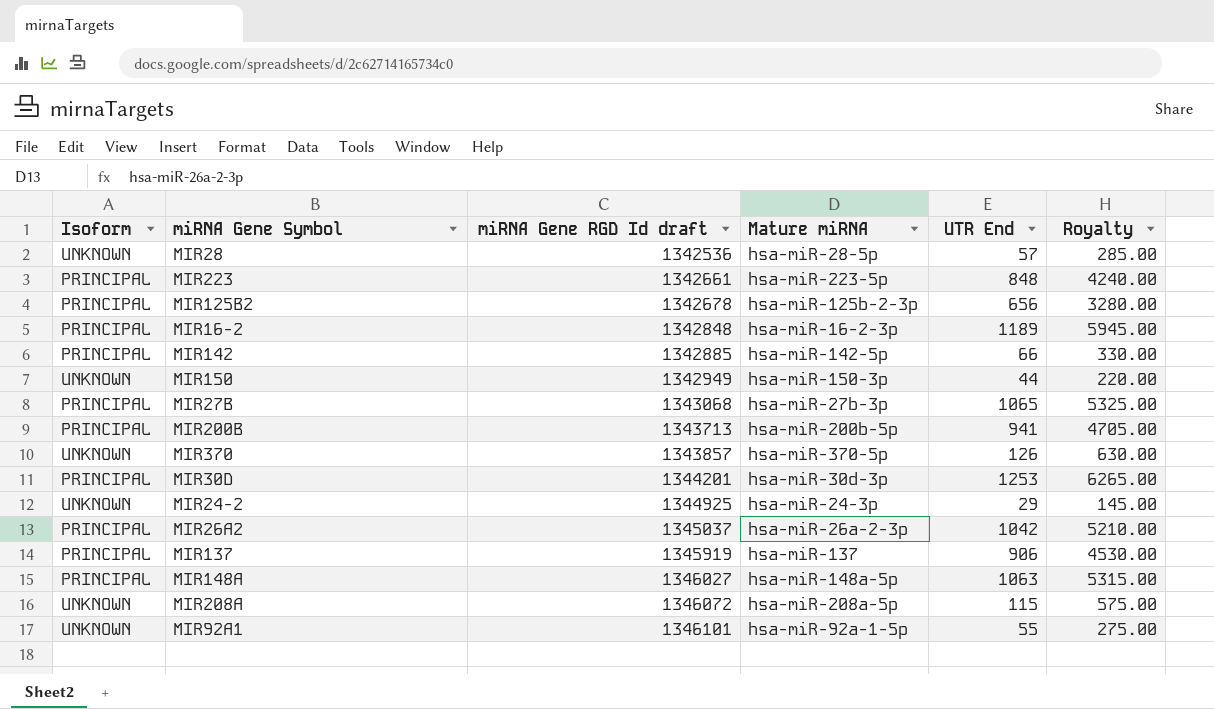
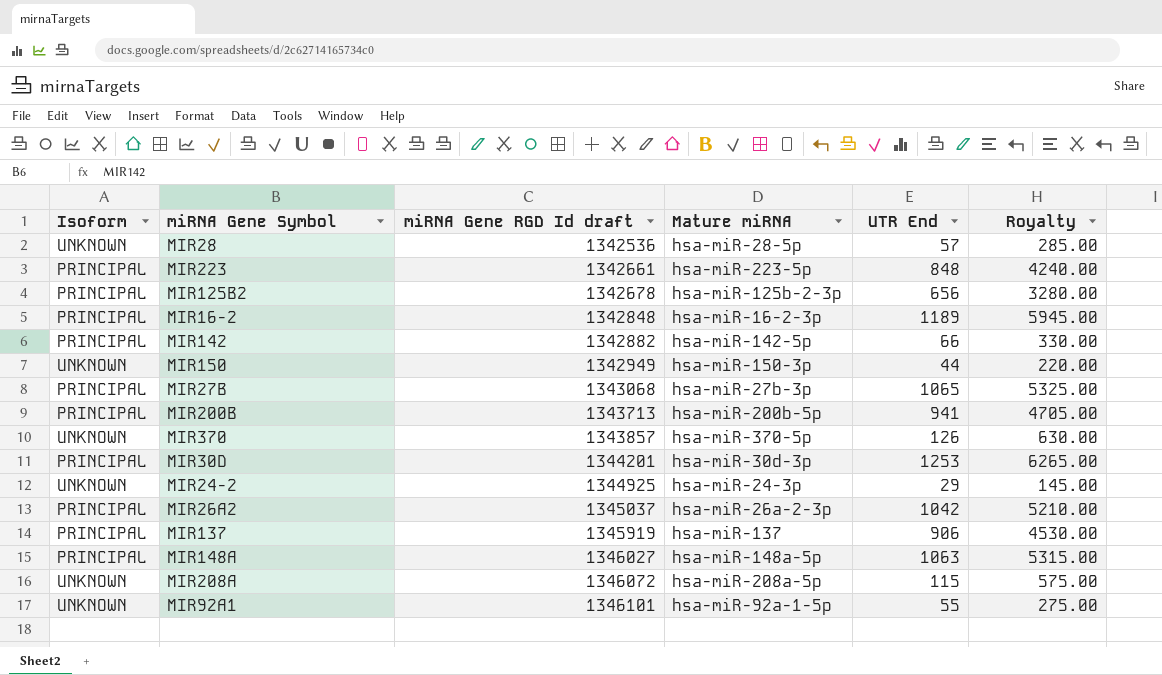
MIR142 | miRNA Gene RGD Id draft: 1342885 -> 1342882

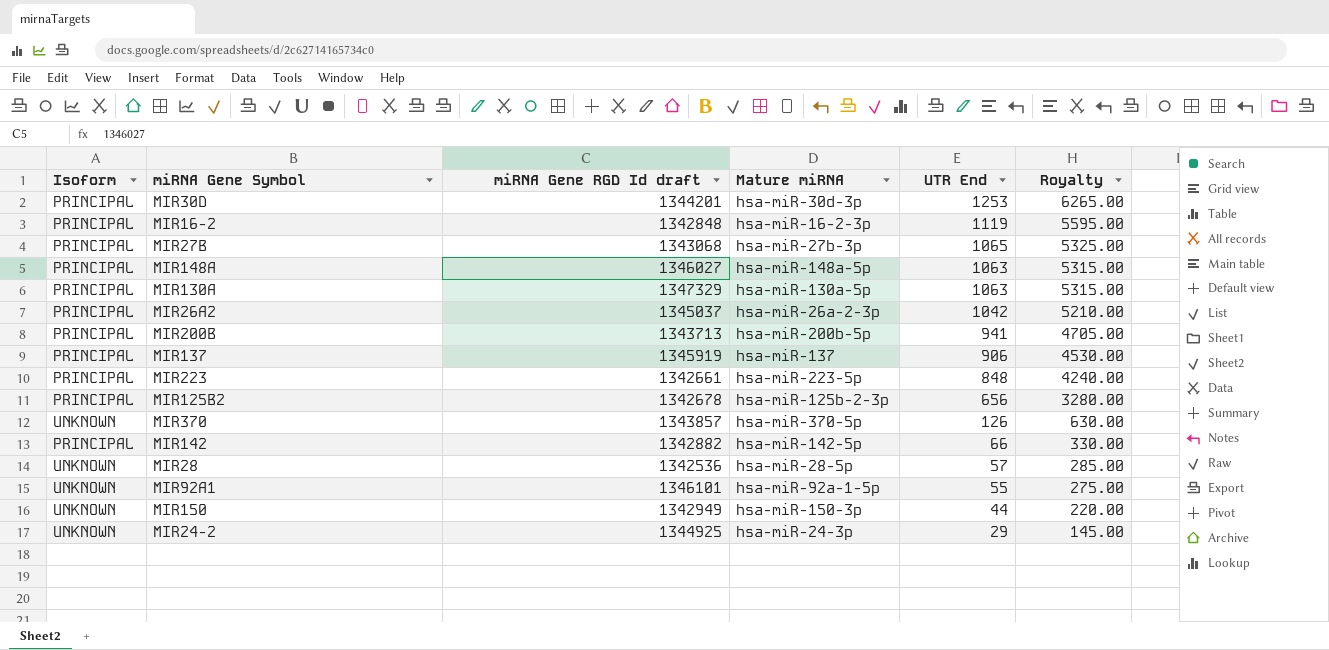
row order: miRNA Gene RGD Id draft ascending -> UTR End descending
row MIR208A: UNKNOWN | 1346072 | hsa-miR-208a-5p | 115 | 575.00 -> none
MIR16-2 | UTR End: 1189 -> 1119
MIR16-2 | Royalty: 5945.00 -> 5595.00
row MIR130A: none -> PRINCIPAL | 1347329 | hsa-miR-130a-5p | 1063 | 5315.00

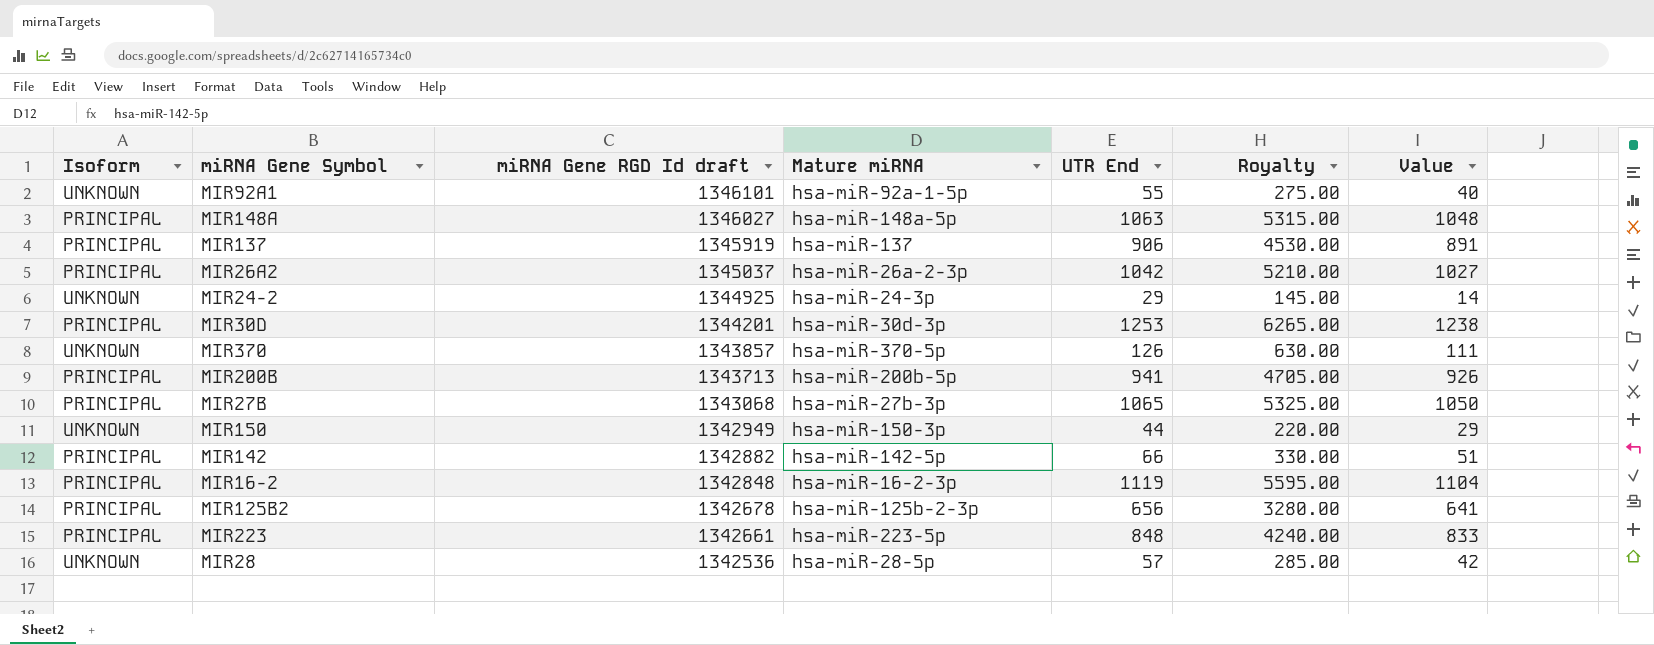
row order: UTR End descending -> miRNA Gene RGD Id draft descending
column Value | formula: none -> [UTR End] - 15
row MIR130A: PRINCIPAL | 1347329 | hsa-miR-130a-5p | 1063 | 5315.00 -> none

